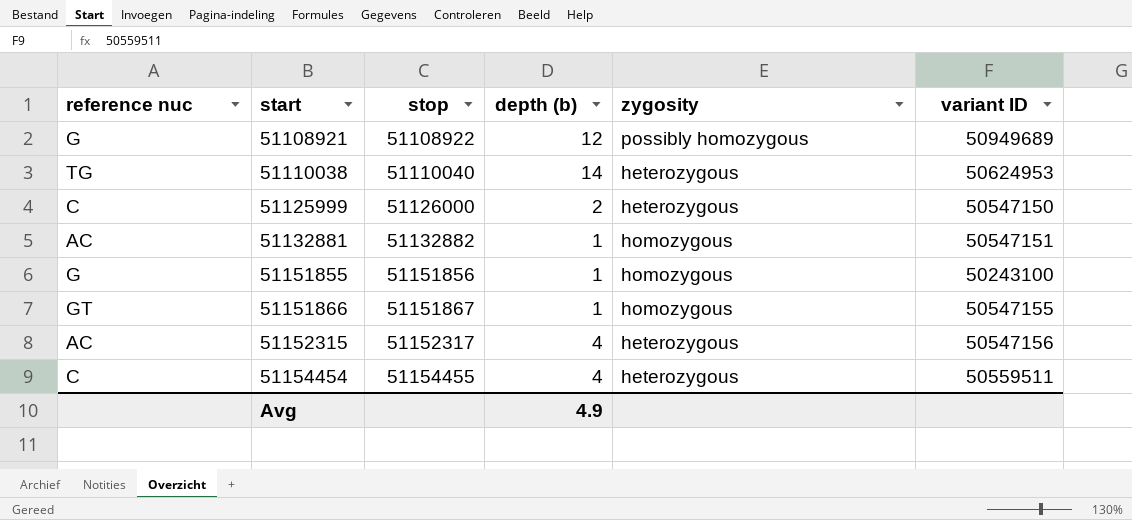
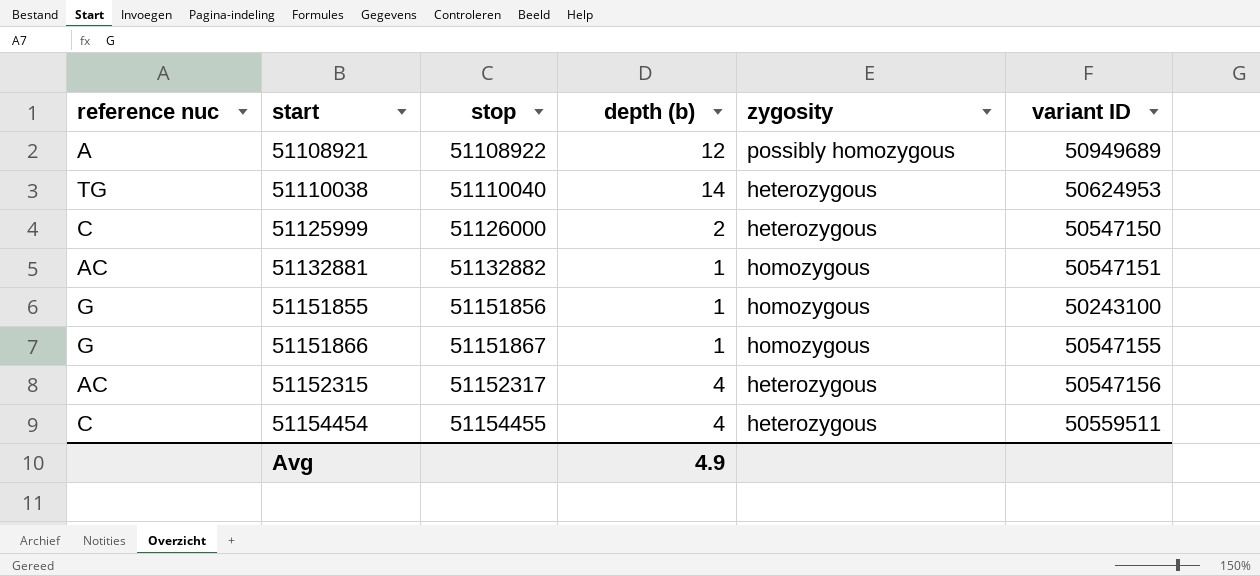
51108921 | reference nuc: G -> A
51151866 | reference nuc: GT -> G

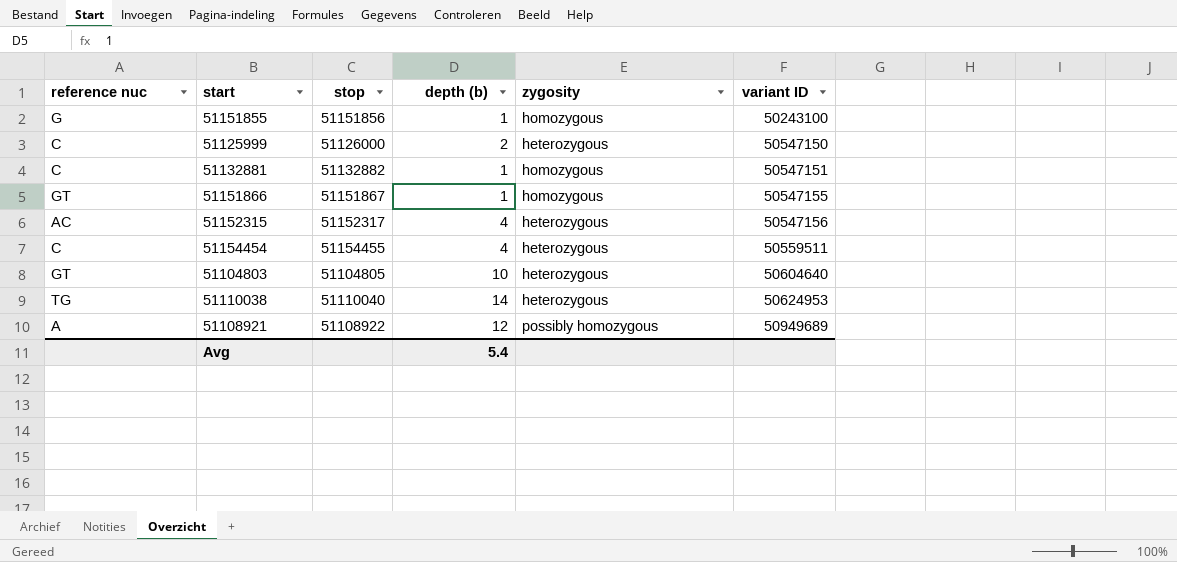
row order: start ascending -> variant ID ascending
51132881 | reference nuc: AC -> C
51151866 | reference nuc: G -> GT
row 51104803: none -> GT | 51104805 | 10 | heterozygous | 50604640
Avg | depth (b): 4.9 -> 5.4

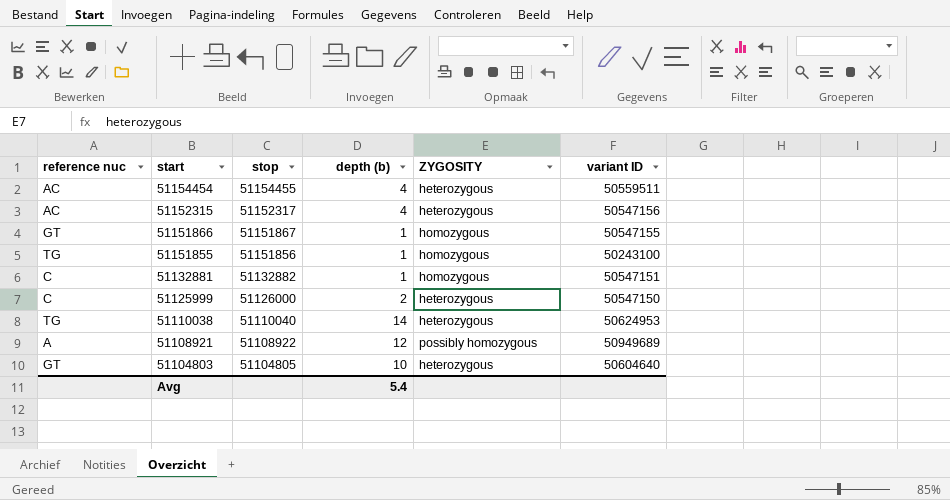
row order: variant ID ascending -> start descending
column name: zygosity -> ZYGOSITY
51154454 | reference nuc: C -> AC
51151855 | reference nuc: G -> TG

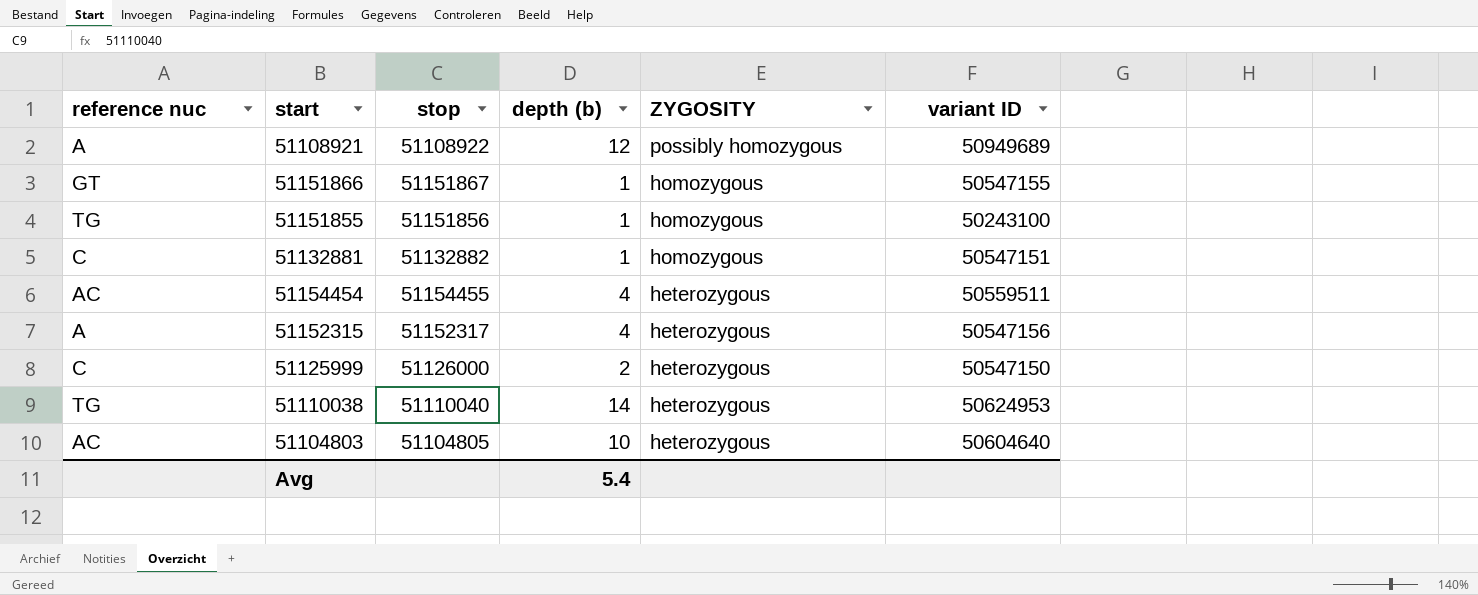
row order: start descending -> ZYGOSITY descending
51152315 | reference nuc: AC -> A
51104803 | reference nuc: GT -> AC

